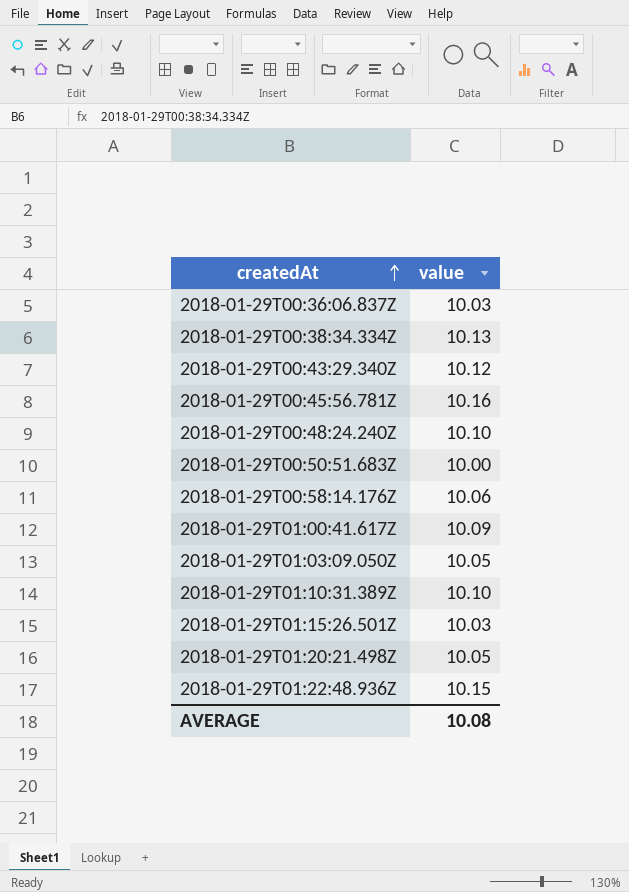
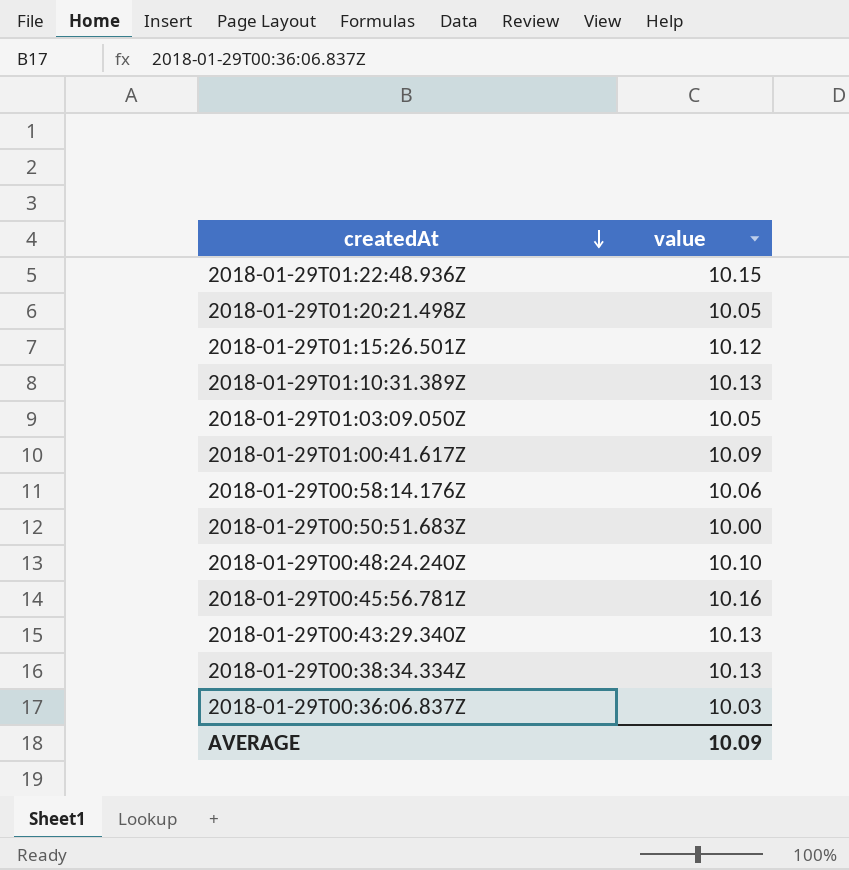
row order: createdAt ascending -> createdAt descending
2018-01-29T01:15:26.501Z | value: 10.03 -> 10.12
2018-01-29T01:10:31.389Z | value: 10.10 -> 10.13
2018-01-29T00:43:29.340Z | value: 10.12 -> 10.13
AVERAGE | value: 10.08 -> 10.09

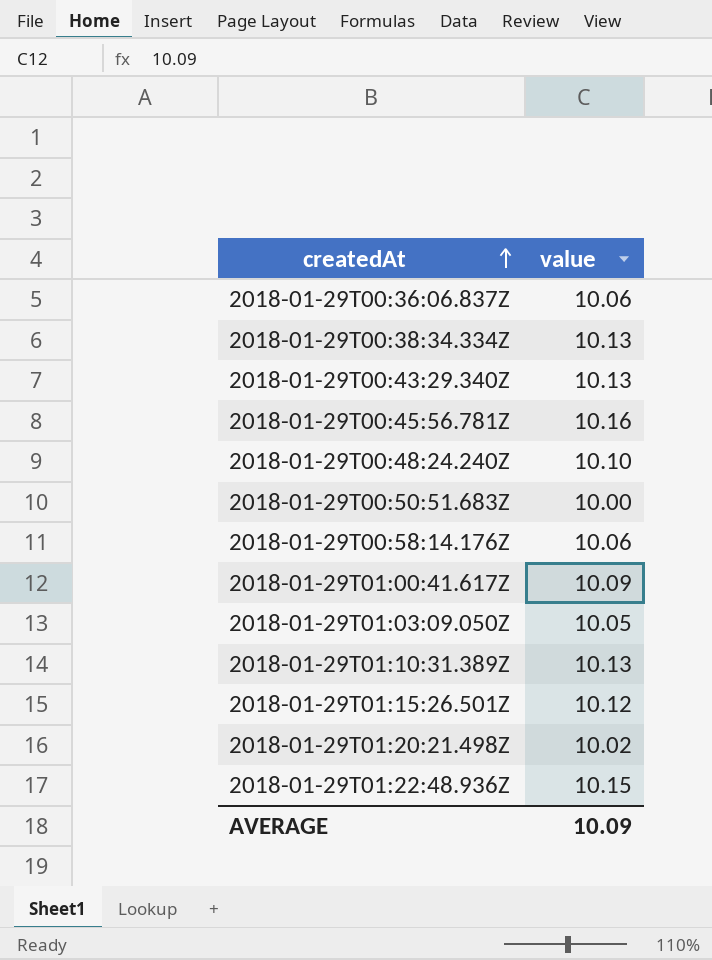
row order: createdAt descending -> createdAt ascending
2018-01-29T00:36:06.837Z | value: 10.03 -> 10.06
2018-01-29T01:20:21.498Z | value: 10.05 -> 10.02

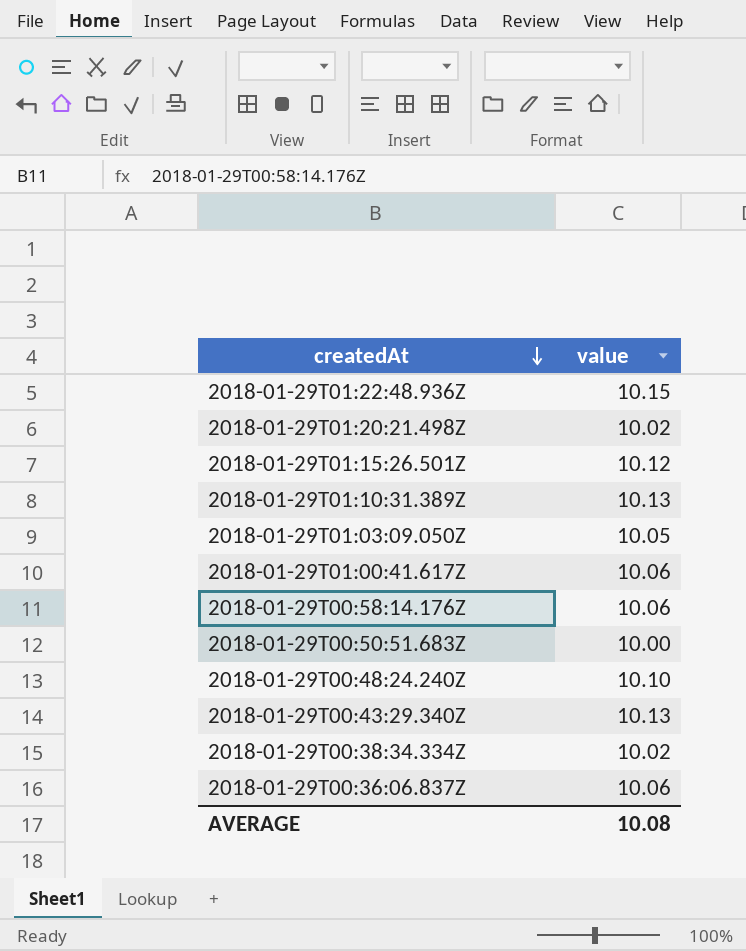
row order: createdAt ascending -> createdAt descending
row 2018-01-29T00:45:56.781Z: 10.16 -> none
2018-01-29T01:00:41.617Z | value: 10.09 -> 10.06
2018-01-29T00:38:34.334Z | value: 10.13 -> 10.02
AVERAGE | value: 10.09 -> 10.08

